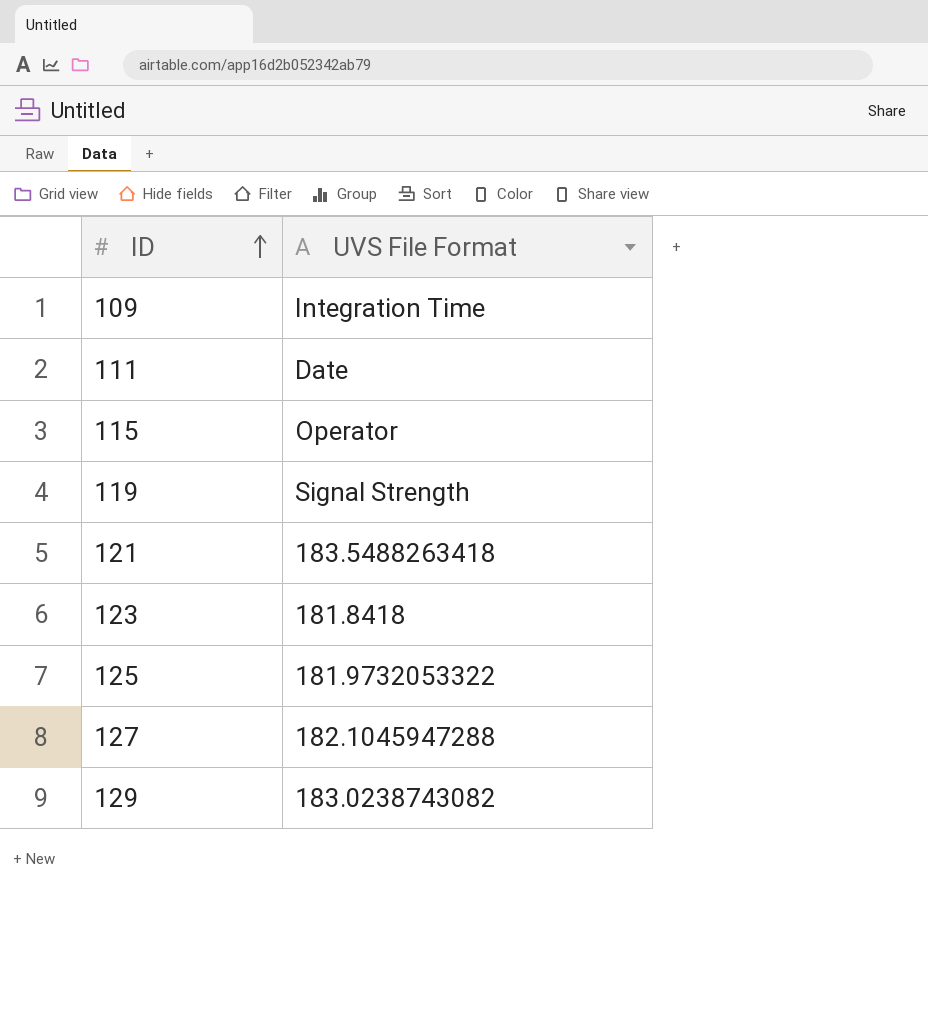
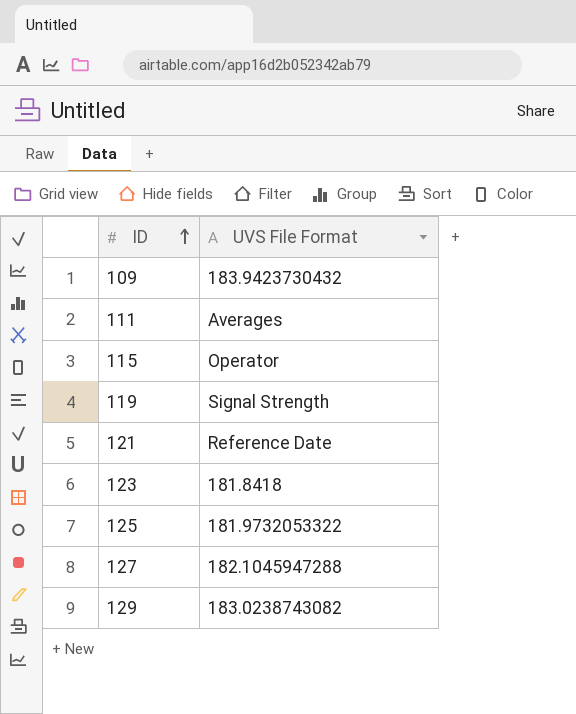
109 | UVS File Format: Integration Time -> 183.9423730432
111 | UVS File Format: Date -> Averages
121 | UVS File Format: 183.5488263418 -> Reference Date

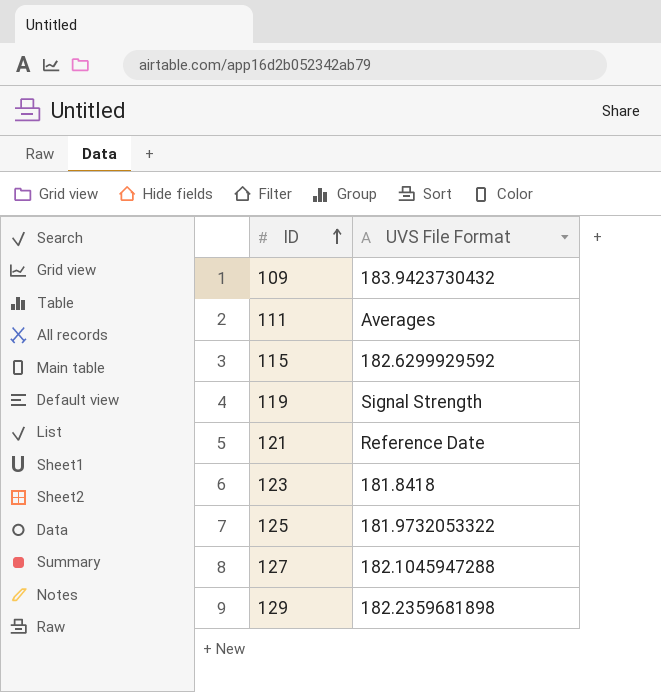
115 | UVS File Format: Operator -> 182.6299929592
129 | UVS File Format: 183.0238743082 -> 182.2359681898

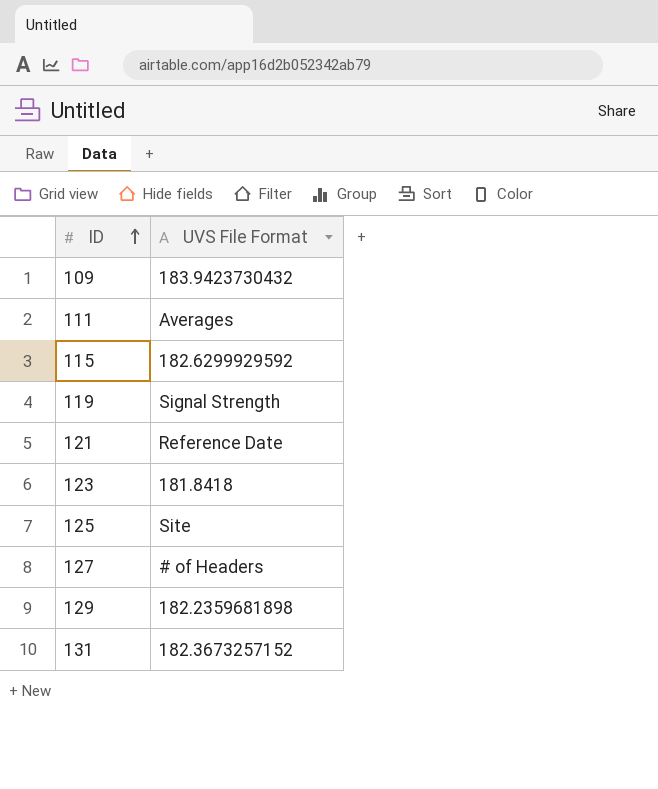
125 | UVS File Format: 181.9732053322 -> Site
127 | UVS File Format: 182.1045947288 -> # of Headers
row 131: none -> 182.3673257152

